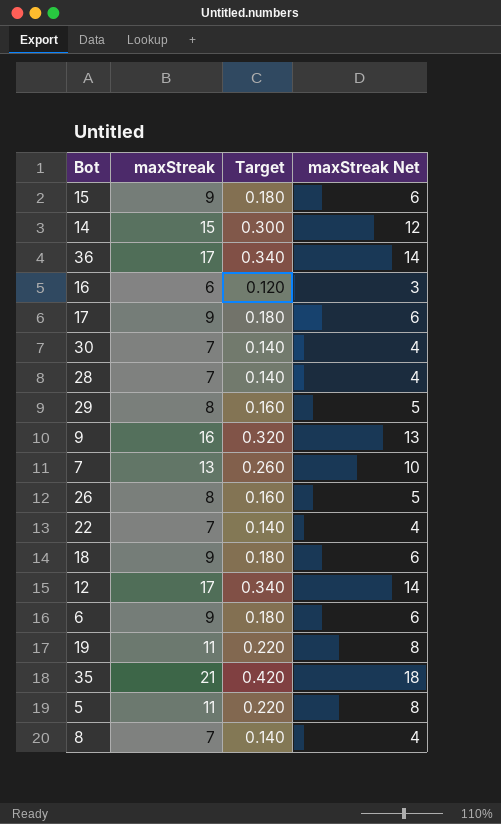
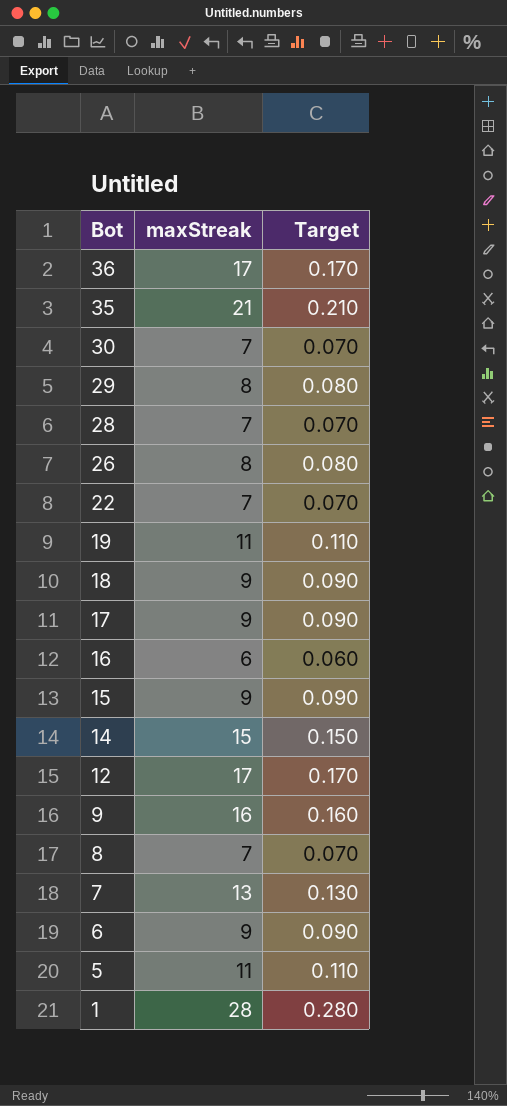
row order: none -> Bot descending
column maxStreak Net | formula: [maxStreak] - 3 -> none
column Target | formula: [maxStreak] * 0.02 -> [maxStreak] * 0.01
row 1: none -> 28 | 0.280

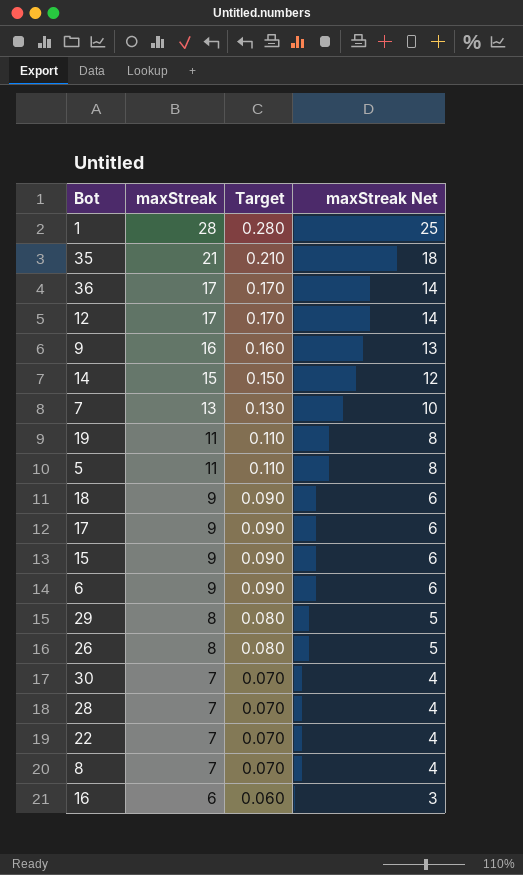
row order: Bot descending -> maxStreak descending
column maxStreak Net | formula: none -> [maxStreak] - 3

